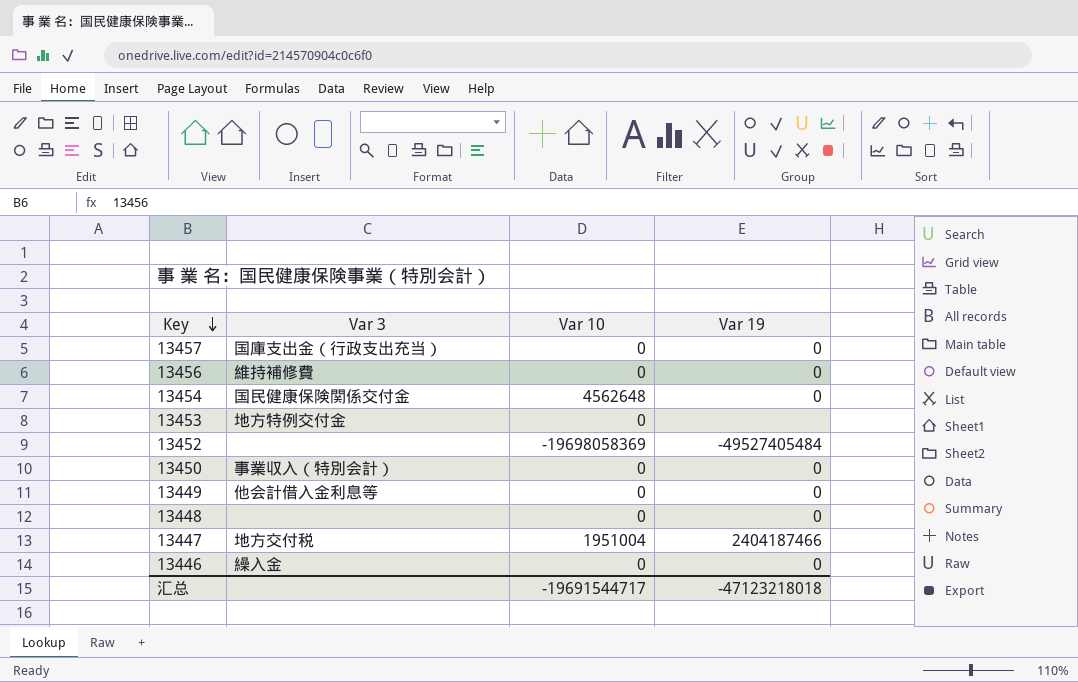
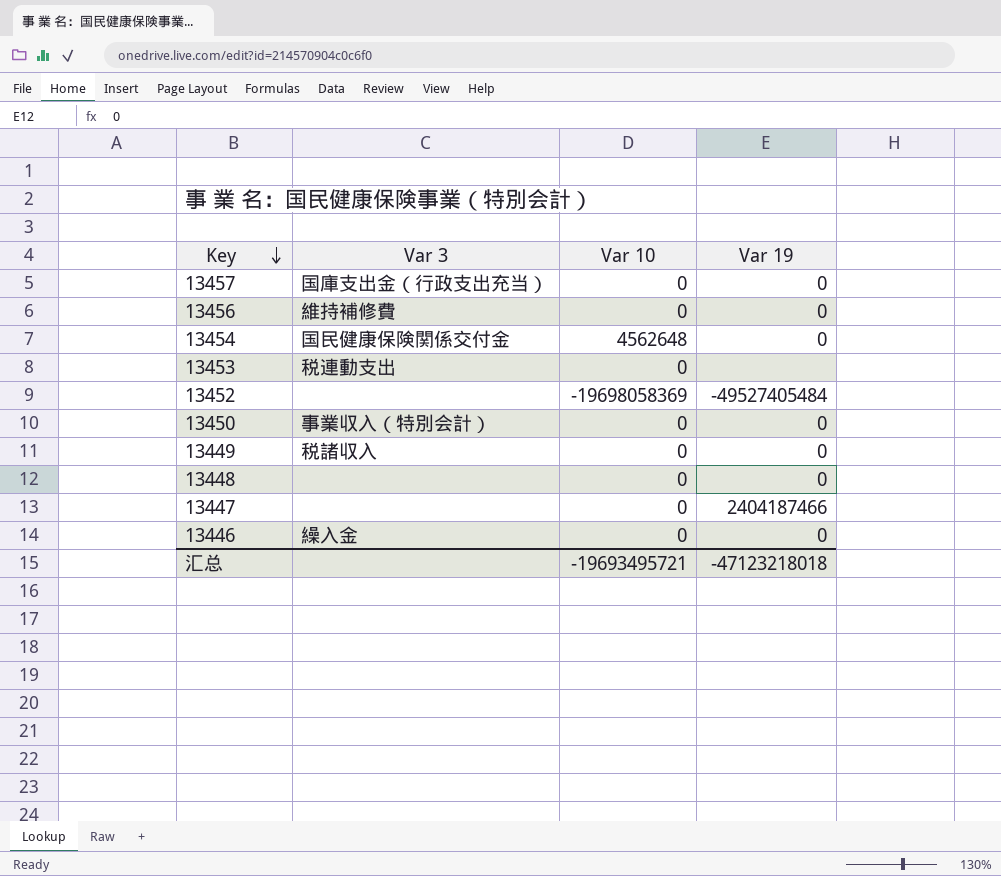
13453 | Var 3: 地方特例交付金 -> 税連動支出
13449 | Var 3: 他会計借入金利息等 -> 税諸収入
13447 | Var 3: 地方交付税 -> none
13447 | Var 10: 1951004 -> 0
汇总 | Var 10: -19691544717 -> -19693495721

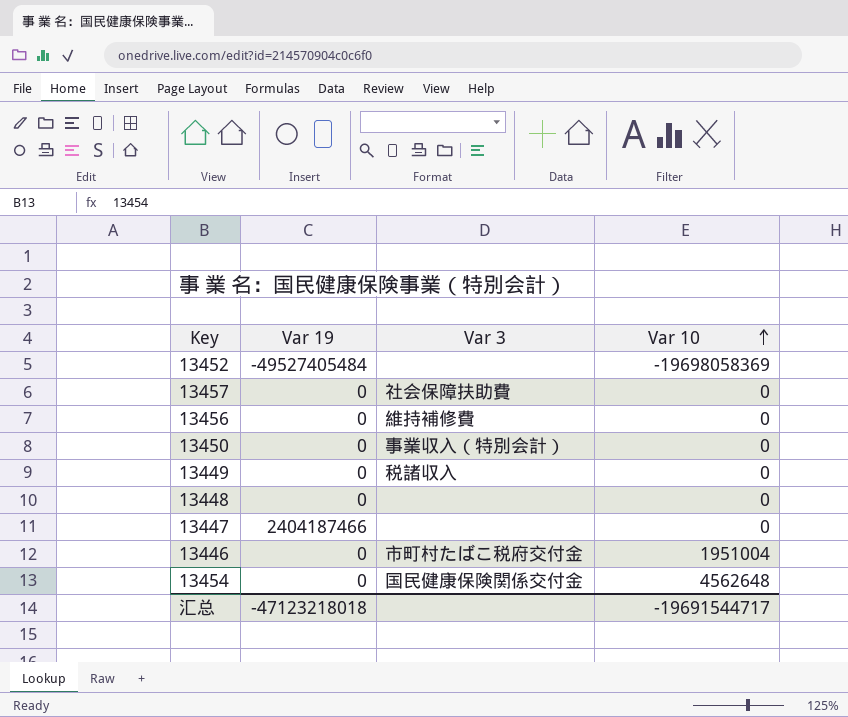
row order: Key descending -> Var 10 ascending
column Var 19 | position: 4 -> 2
row 13453: 税連動支出 | 0 | none -> none
13457 | Var 3: 国庫支出金（行政支出充当） -> 社会保障扶助費
13446 | Var 3: 繰入金 -> 市町村たばこ税府交付金
13446 | Var 10: 0 -> 1951004
汇总 | Var 10: -19693495721 -> -19691544717

